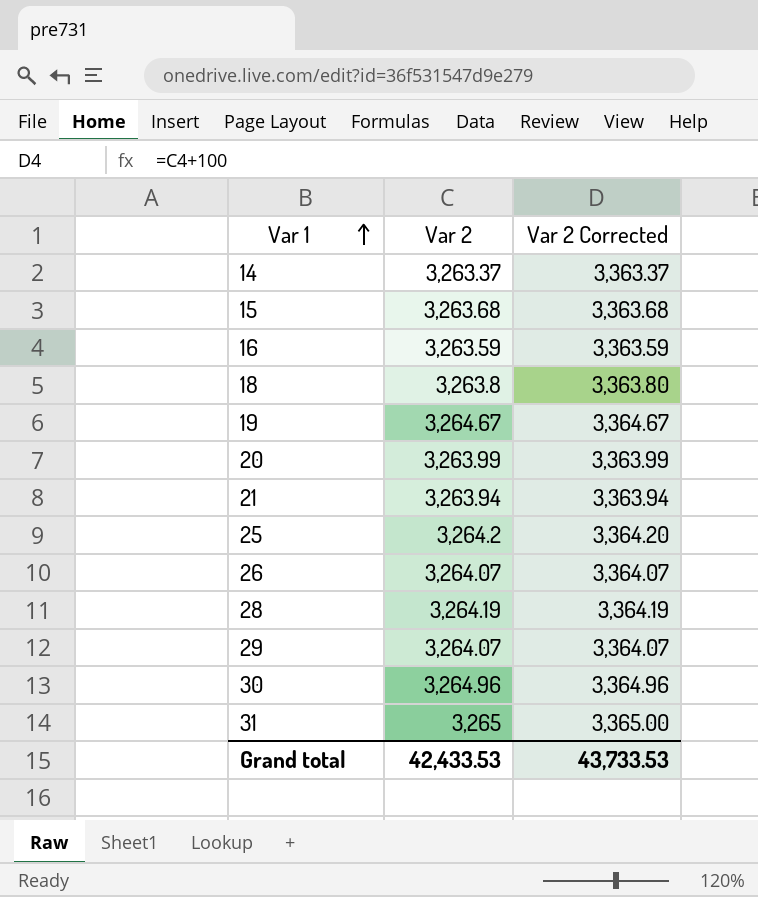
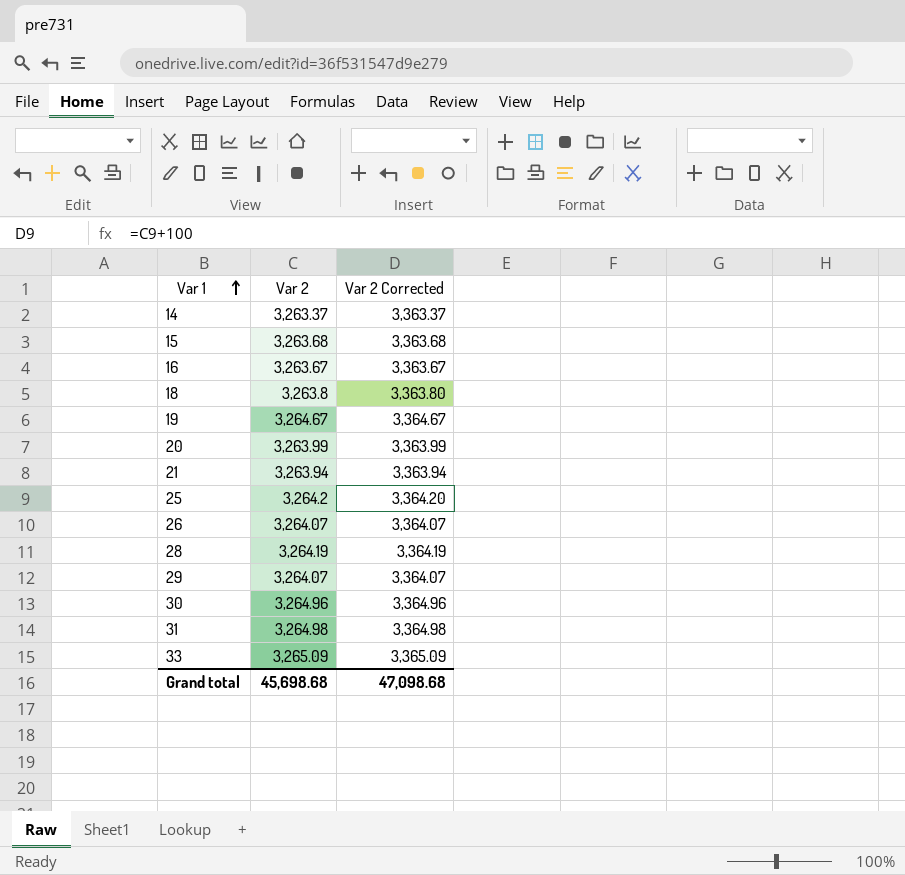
16 | Var 2: 3,263.59 -> 3,263.67
16 | Var 2 Corrected: 3,363.59 -> 3,363.67
31 | Var 2: 3,265 -> 3,264.98
31 | Var 2 Corrected: 3,365.00 -> 3,364.98
row 33: none -> 3,265.09 | 3,365.09
Grand total | Var 2: 42,433.53 -> 45,698.68
Grand total | Var 2 Corrected: 43,733.53 -> 47,098.68

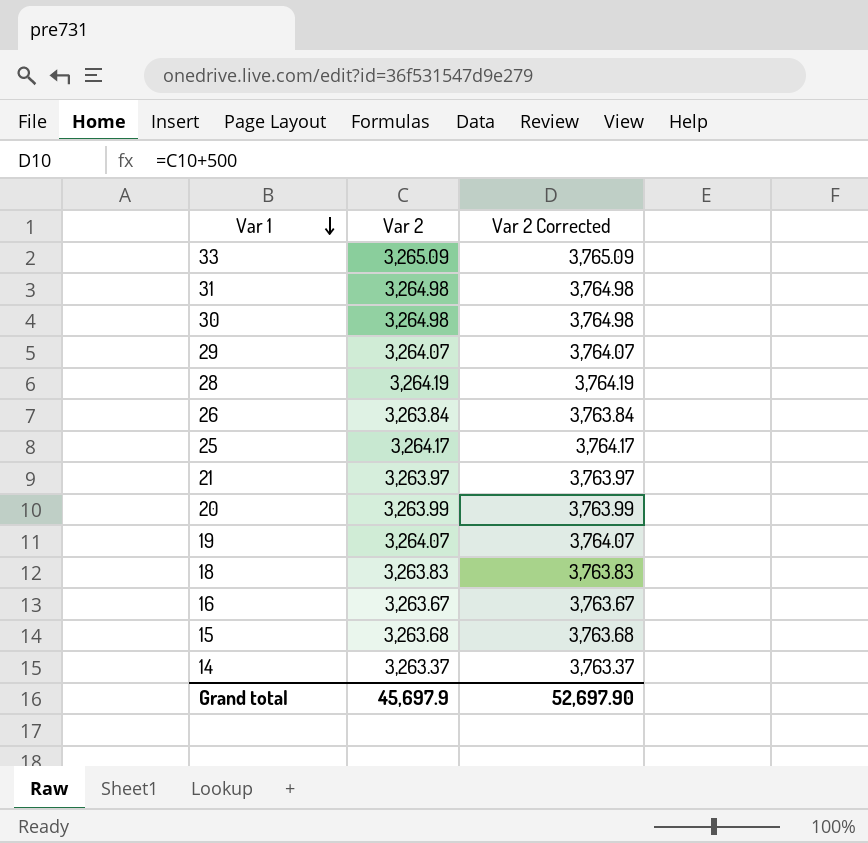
row order: Var 1 ascending -> Var 1 descending
column Var 2 Corrected | formula: [Var 2] + 100 -> [Var 2] + 500
30 | Var 2: 3,264.96 -> 3,264.98
26 | Var 2: 3,264.07 -> 3,263.84
25 | Var 2: 3,264.2 -> 3,264.17
21 | Var 2: 3,263.94 -> 3,263.97
19 | Var 2: 3,264.67 -> 3,264.07
18 | Var 2: 3,263.8 -> 3,263.83
Grand total | Var 2: 45,698.68 -> 45,697.9
Grand total | Var 2 Corrected: 47,098.68 -> 52,697.90

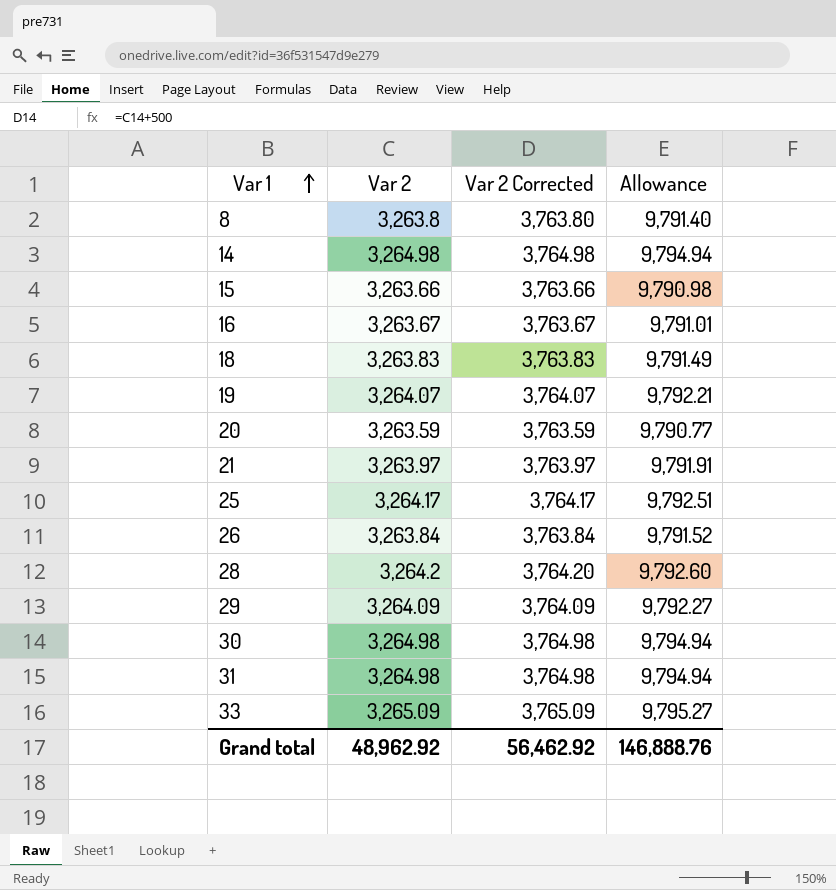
row order: Var 1 descending -> Var 1 ascending
column Allowance | formula: none -> [Var 2] * 3
row 8: none -> 3,263.8 | 3,763.80 | 9,791.40
14 | Var 2: 3,263.37 -> 3,264.98
14 | Var 2 Corrected: 3,763.37 -> 3,764.98
15 | Var 2: 3,263.68 -> 3,263.66
15 | Var 2 Corrected: 3,763.68 -> 3,763.66
20 | Var 2: 3,263.99 -> 3,263.59
20 | Var 2 Corrected: 3,763.99 -> 3,763.59
28 | Var 2: 3,264.19 -> 3,264.2
28 | Var 2 Corrected: 3,764.19 -> 3,764.20
29 | Var 2: 3,264.07 -> 3,264.09
29 | Var 2 Corrected: 3,764.07 -> 3,764.09
Grand total | Var 2: 45,697.9 -> 48,962.92
Grand total | Var 2 Corrected: 52,697.90 -> 56,462.92

